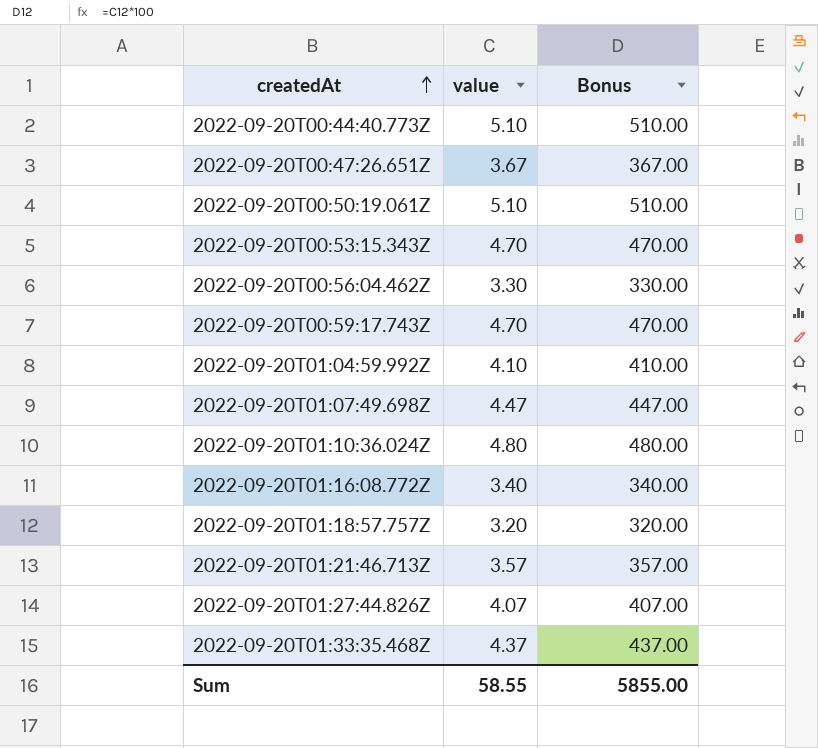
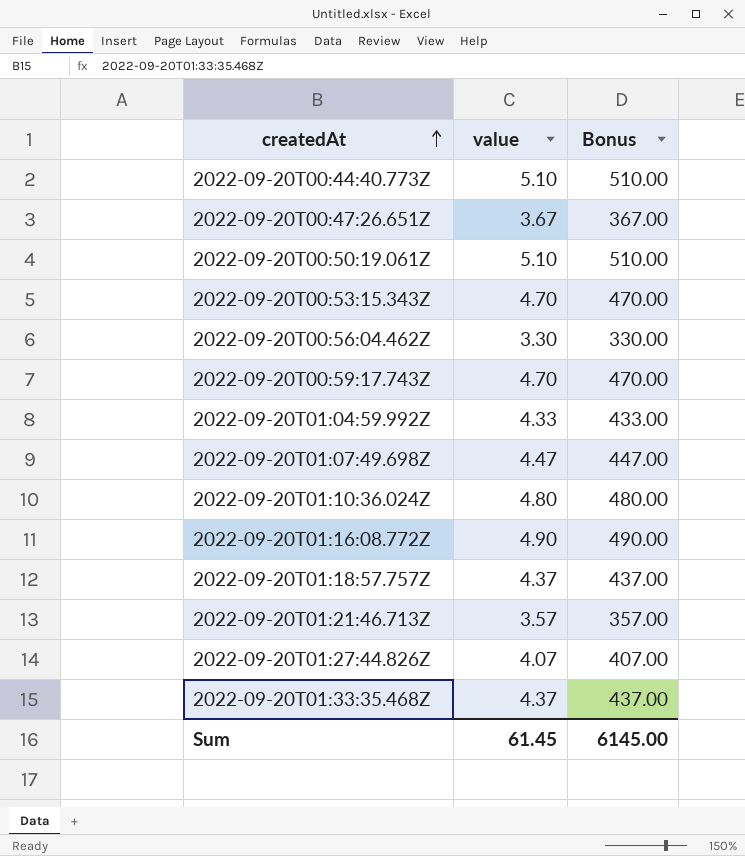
2022-09-20T01:04:59.992Z | value: 4.10 -> 4.33
2022-09-20T01:04:59.992Z | Bonus: 410.00 -> 433.00
2022-09-20T01:16:08.772Z | value: 3.40 -> 4.90
2022-09-20T01:16:08.772Z | Bonus: 340.00 -> 490.00
2022-09-20T01:18:57.757Z | value: 3.20 -> 4.37
2022-09-20T01:18:57.757Z | Bonus: 320.00 -> 437.00
Sum | value: 58.55 -> 61.45
Sum | Bonus: 5855.00 -> 6145.00

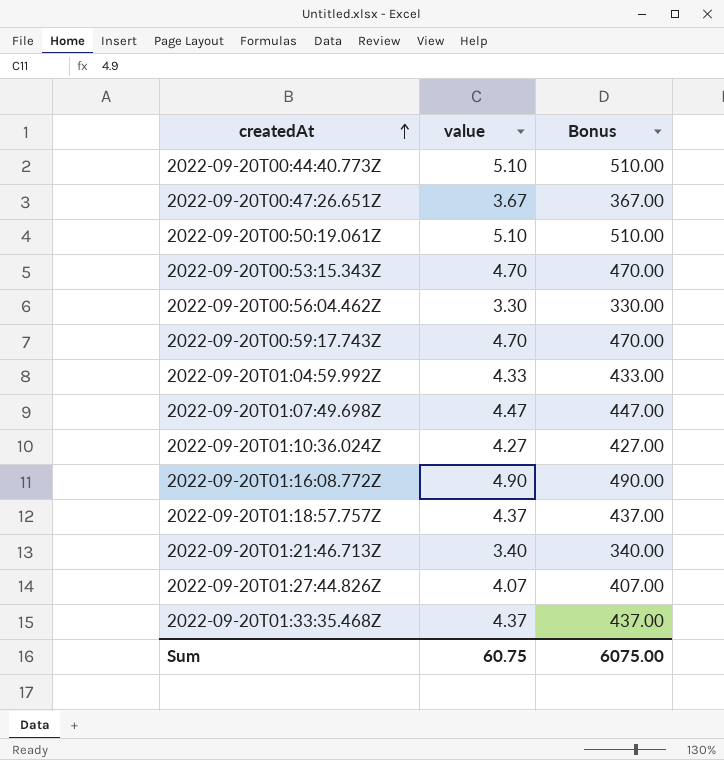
2022-09-20T01:10:36.024Z | value: 4.80 -> 4.27
2022-09-20T01:10:36.024Z | Bonus: 480.00 -> 427.00
2022-09-20T01:21:46.713Z | value: 3.57 -> 3.40
2022-09-20T01:21:46.713Z | Bonus: 357.00 -> 340.00
Sum | value: 61.45 -> 60.75
Sum | Bonus: 6145.00 -> 6075.00

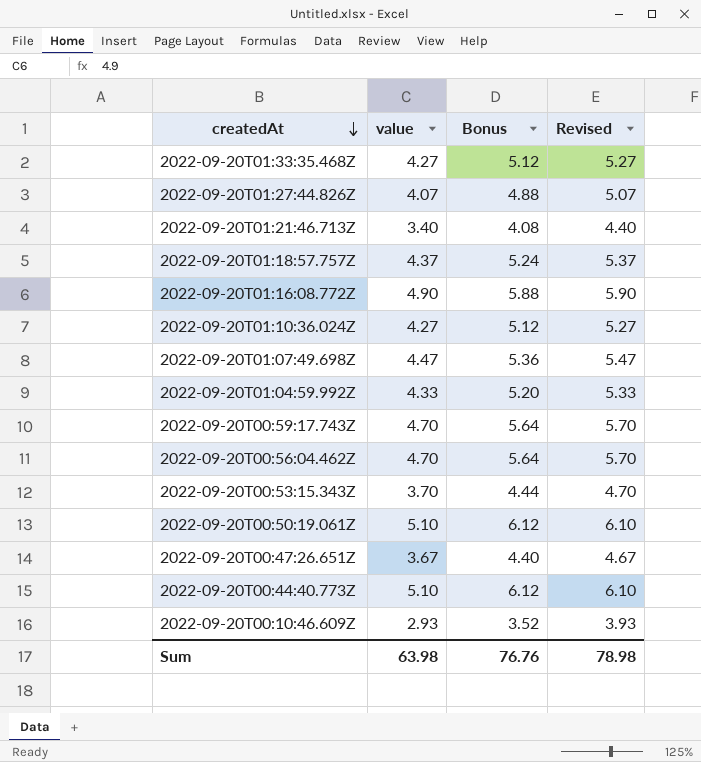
row order: createdAt ascending -> createdAt descending
column Bonus | formula: [value] * 100 -> [value] * 1.2
column Revised | formula: none -> [value] + 1
2022-09-20T01:33:35.468Z | value: 4.37 -> 4.27
2022-09-20T00:56:04.462Z | value: 3.30 -> 4.70
2022-09-20T00:53:15.343Z | value: 4.70 -> 3.70
row 2022-09-20T00:10:46.609Z: none -> 2.93 | 3.52 | 3.93
Sum | value: 60.75 -> 63.98
Sum | Bonus: 6075.00 -> 76.76

